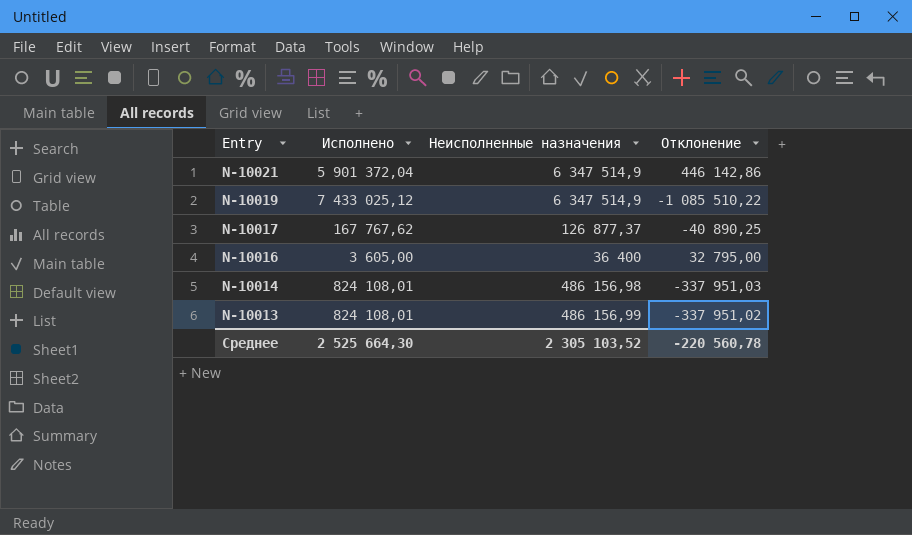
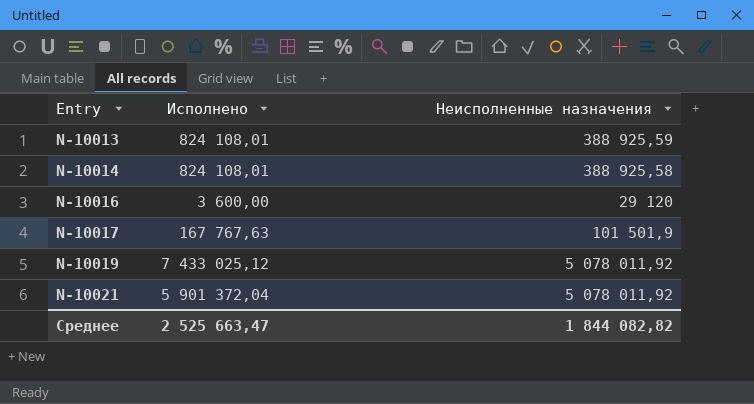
row order: Entry descending -> Entry ascending
column Отклонение | formula: [Неисполненные назначения] - [Исполнено] -> none
N-10013 | Неисполненные назначения: 486 156,99 -> 388 925,59
N-10014 | Неисполненные назначения: 486 156,98 -> 388 925,58
N-10016 | Исполнено: 3 605,00 -> 3 600,00
N-10016 | Неисполненные назначения: 36 400 -> 29 120
N-10017 | Исполнено: 167 767,62 -> 167 767,63
N-10017 | Неисполненные назначения: 126 877,37 -> 101 501,9
N-10019 | Неисполненные назначения: 6 347 514,9 -> 5 078 011,92
N-10021 | Неисполненные назначения: 6 347 514,9 -> 5 078 011,92
Среднее | Исполнено: 2 525 664,30 -> 2 525 663,47
Среднее | Неисполненные назначения: 2 305 103,52 -> 1 844 082,82

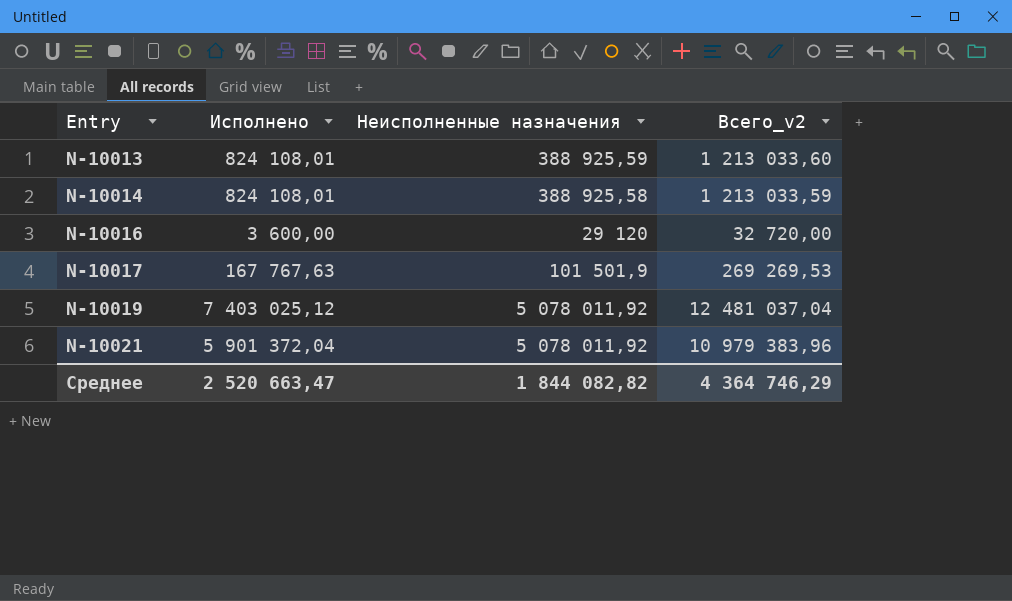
column Всего_v2 | formula: none -> [Исполнено] + [Неисполненные назначения]
N-10019 | Исполнено: 7 433 025,12 -> 7 403 025,12
Среднее | Исполнено: 2 525 663,47 -> 2 520 663,47

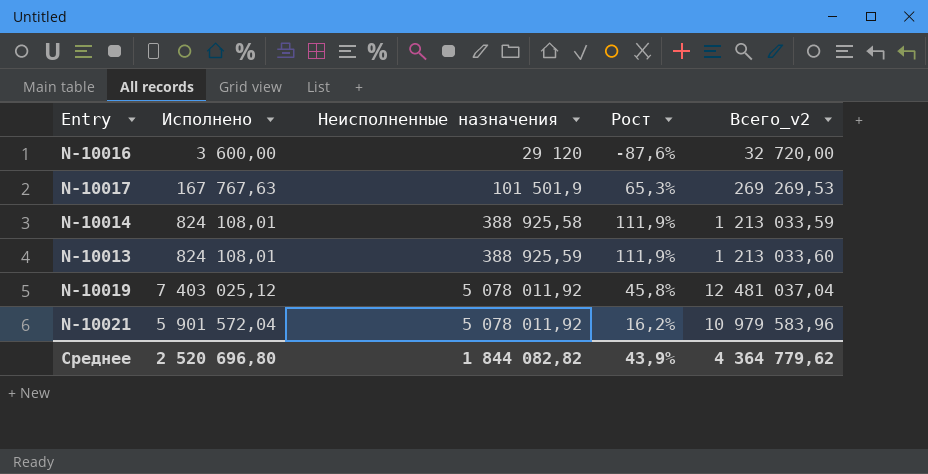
row order: Entry ascending -> Неисполненные назначения ascending
column Рост | formula: none -> ([Исполнено] - [Неисполненные назначения]) / [Неисполненные назначения]
N-10021 | Исполнено: 5 901 372,04 -> 5 901 572,04
N-10021 | Всего_v2: 10 979 383,96 -> 10 979 583,96
Среднее | Исполнено: 2 520 663,47 -> 2 520 696,80
Среднее | Всего_v2: 4 364 746,29 -> 4 364 779,62

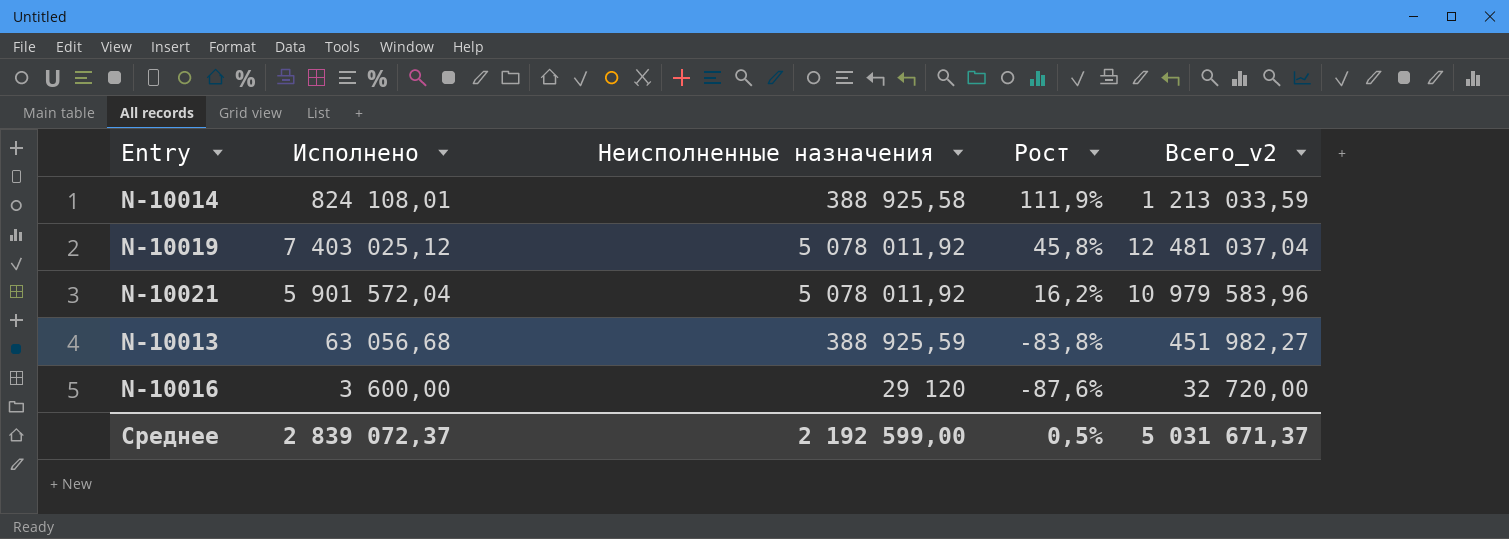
row order: Неисполненные назначения ascending -> Рост descending
row N-10017: 167 767,63 | 101 501,9 | 65,3% | 269 269,53 -> none
N-10013 | Исполнено: 824 108,01 -> 63 056,68
N-10013 | Рост: 111,9% -> -83,8%
N-10013 | Всего_v2: 1 213 033,60 -> 451 982,27
Среднее | Исполнено: 2 520 696,80 -> 2 839 072,37
Среднее | Неисполненные назначения: 1 844 082,82 -> 2 192 599,00
Среднее | Рост: 43,9% -> 0,5%
Среднее | Всего_v2: 4 364 779,62 -> 5 031 671,37

